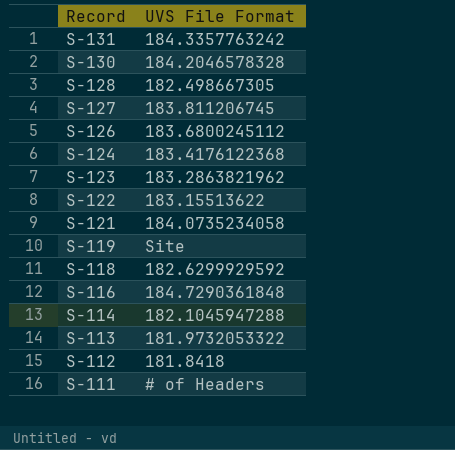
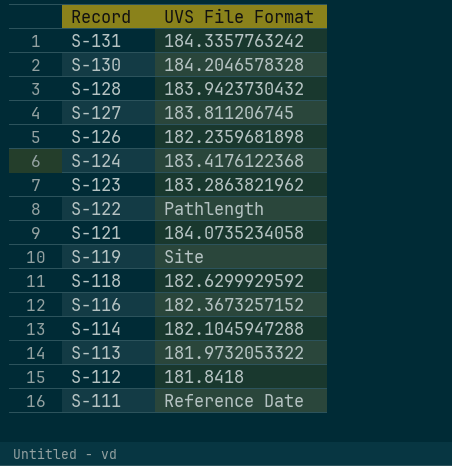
S-128 | UVS File Format: 182.498667305 -> 183.9423730432
S-126 | UVS File Format: 183.6800245112 -> 182.2359681898
S-122 | UVS File Format: 183.15513622 -> Pathlength
S-116 | UVS File Format: 184.7290361848 -> 182.3673257152
S-111 | UVS File Format: # of Headers -> Reference Date

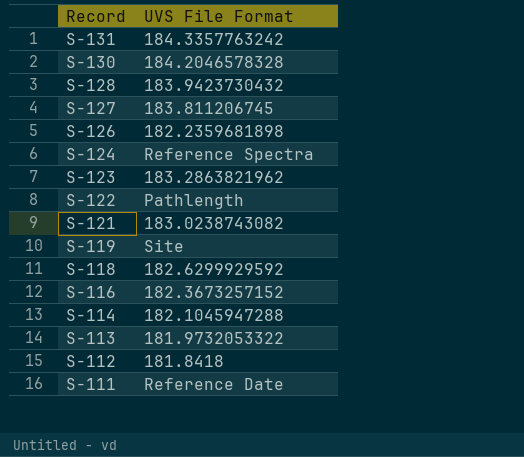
S-124 | UVS File Format: 183.4176122368 -> Reference Spectra
S-121 | UVS File Format: 184.0735234058 -> 183.0238743082

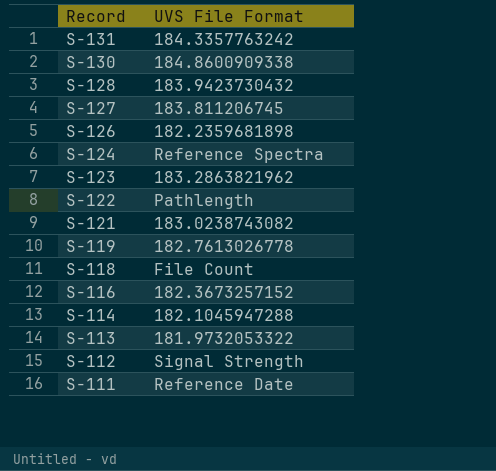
S-130 | UVS File Format: 184.2046578328 -> 184.8600909338
S-119 | UVS File Format: Site -> 182.7613026778
S-118 | UVS File Format: 182.6299929592 -> File Count
S-112 | UVS File Format: 181.8418 -> Signal Strength

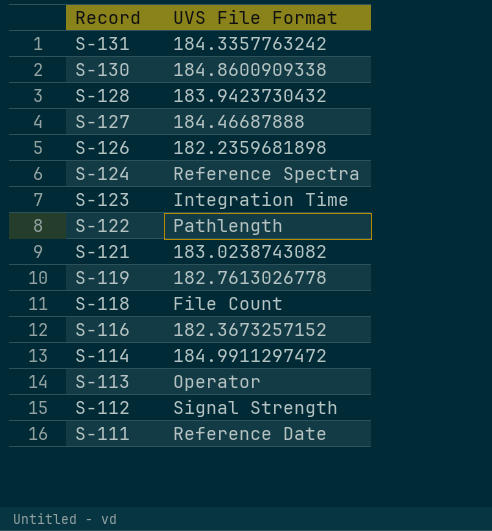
S-127 | UVS File Format: 183.811206745 -> 184.46687888
S-123 | UVS File Format: 183.2863821962 -> Integration Time
S-114 | UVS File Format: 182.1045947288 -> 184.9911297472
S-113 | UVS File Format: 181.9732053322 -> Operator

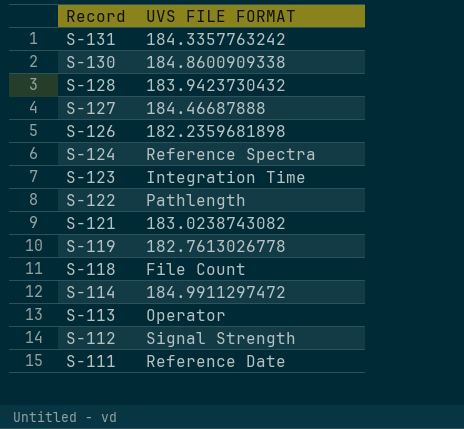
column name: UVS File Format -> UVS FILE FORMAT
row S-116: 182.3673257152 -> none

